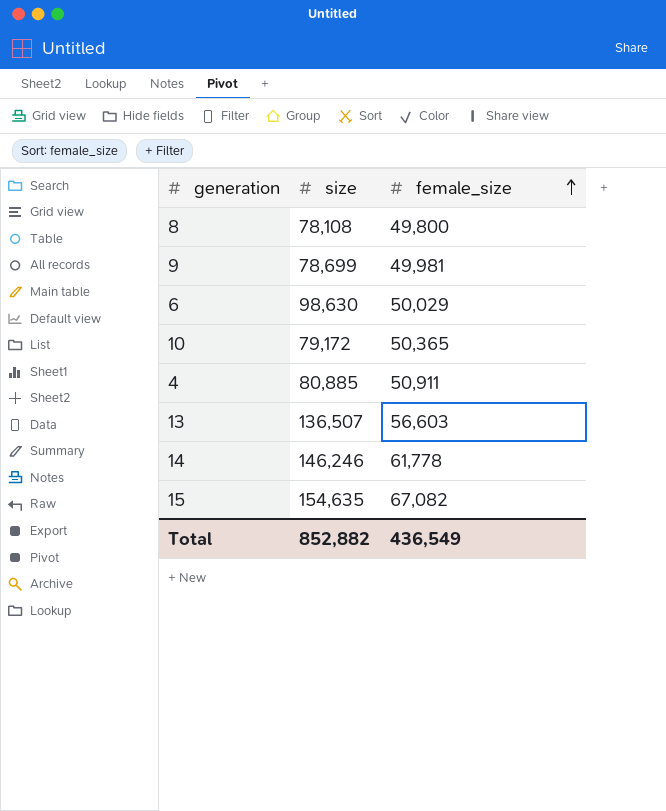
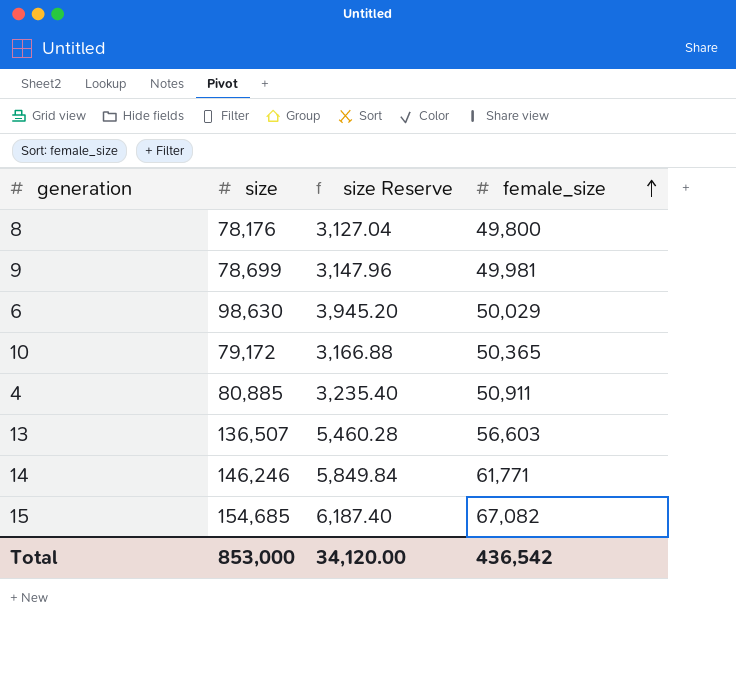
column size Reserve | formula: none -> [size] * 0.04
8 | size: 78,108 -> 78,176
14 | female_size: 61,778 -> 61,771
15 | size: 154,635 -> 154,685
Total | size: 852,882 -> 853,000
Total | female_size: 436,549 -> 436,542

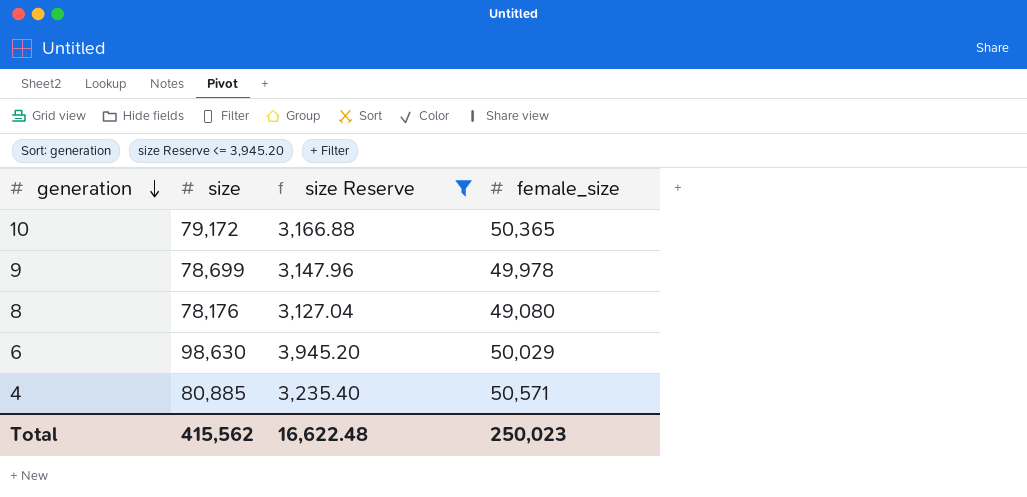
filter: none -> size Reserve <= 3,945.20
row order: female_size ascending -> generation descending
9 | female_size: 49,981 -> 49,978
8 | female_size: 49,800 -> 49,080
4 | female_size: 50,911 -> 50,571
Total | size: 853,000 -> 415,562
Total | size Reserve: 34,120.00 -> 16,622.48
Total | female_size: 436,542 -> 250,023

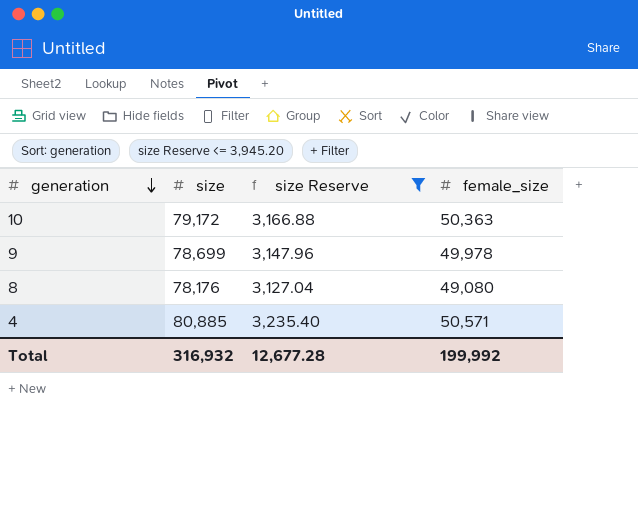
row 6: 98,630 | 3,945.20 | 50,029 -> none
10 | female_size: 50,365 -> 50,363
Total | size: 415,562 -> 316,932
Total | size Reserve: 16,622.48 -> 12,677.28
Total | female_size: 250,023 -> 199,992

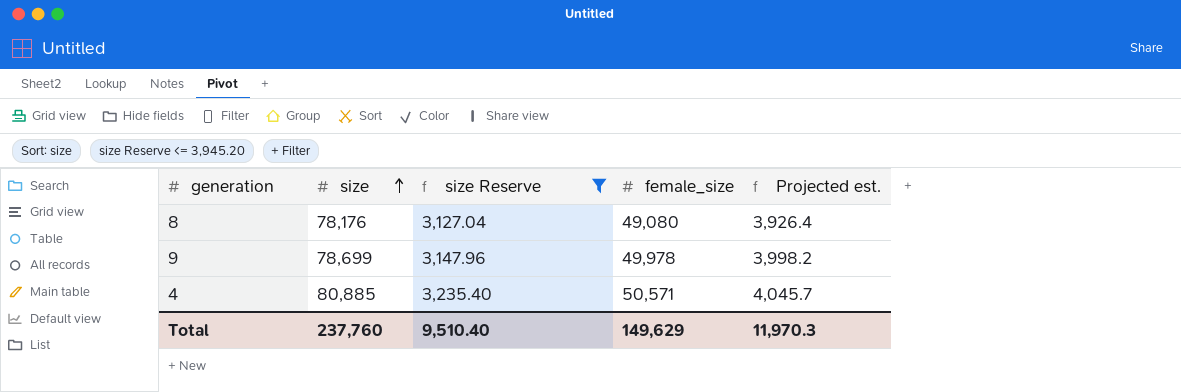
row order: generation descending -> size ascending
column Projected est. | formula: none -> [female_size] * 0.08
row 10: 79,172 | 3,166.88 | 50,363 -> none
Total | size: 316,932 -> 237,760
Total | size Reserve: 12,677.28 -> 9,510.40
Total | female_size: 199,992 -> 149,629

